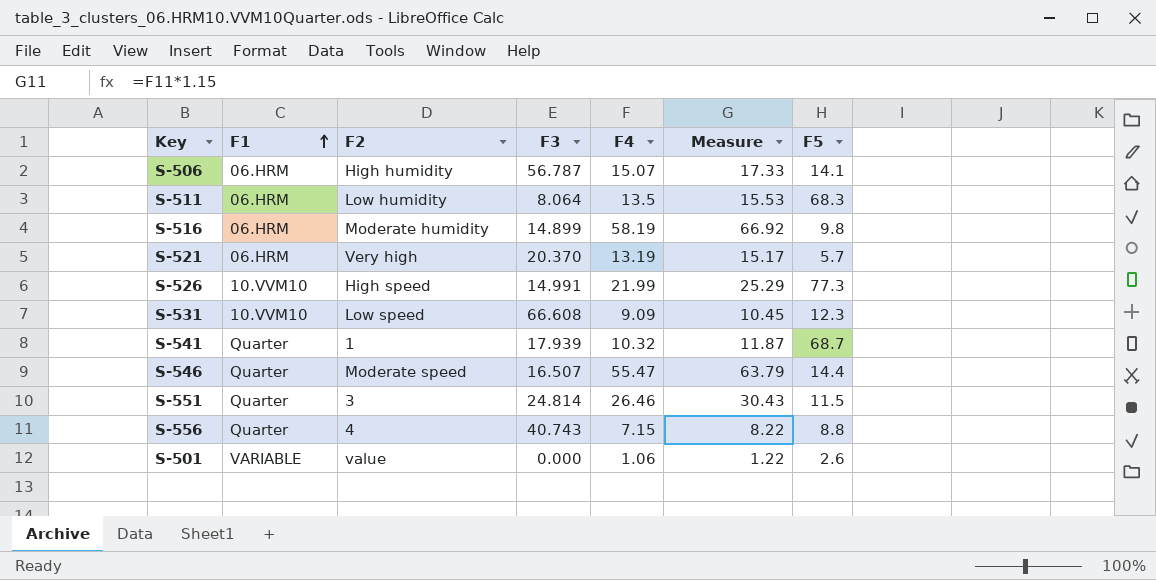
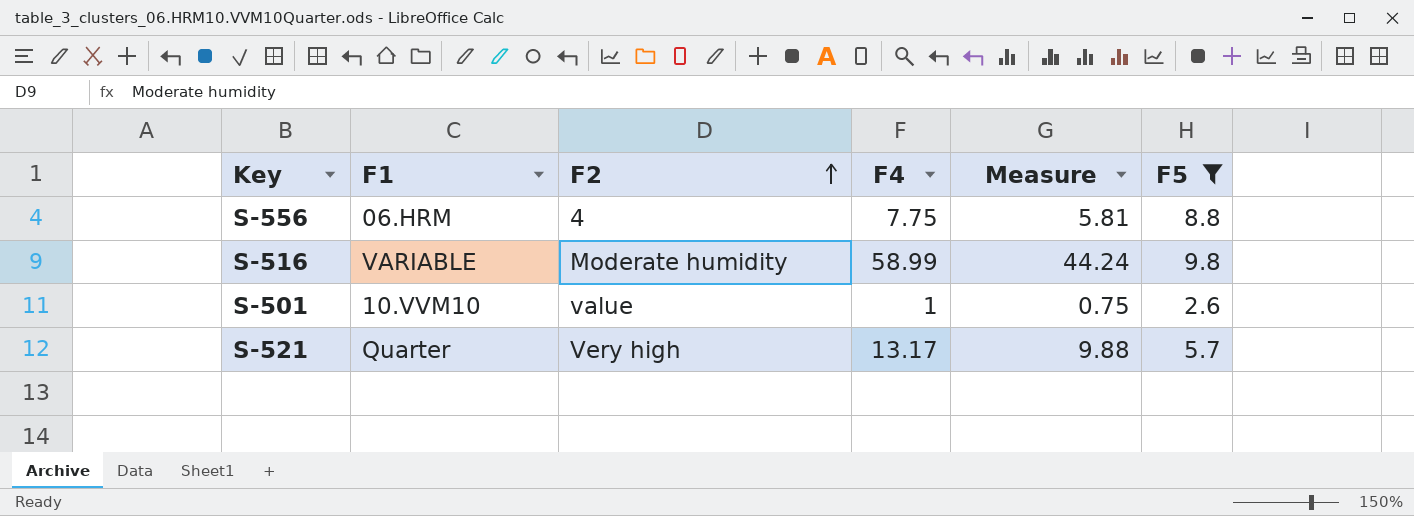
filter: none -> F5 <= 9.8
row order: F1 ascending -> F2 ascending
column F3 | position: 4 -> none
column Measure | formula: [F4] * 1.15 -> [F4] * 0.75
S-556 | F1: Quarter -> 06.HRM
S-556 | F4: 7.15 -> 7.75
S-516 | F1: 06.HRM -> VARIABLE
S-516 | F4: 58.19 -> 58.99
S-501 | F1: VARIABLE -> 10.VVM10
S-501 | F4: 1.06 -> 1
S-521 | F1: 06.HRM -> Quarter
S-521 | F4: 13.19 -> 13.17

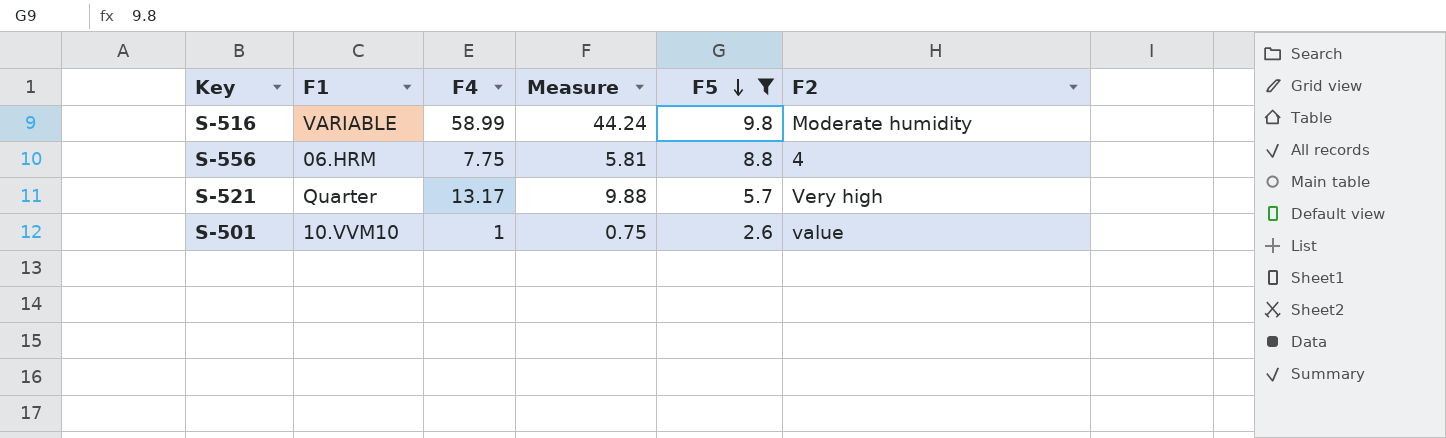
row order: F2 ascending -> F5 descending
column F2 | position: 3 -> 6

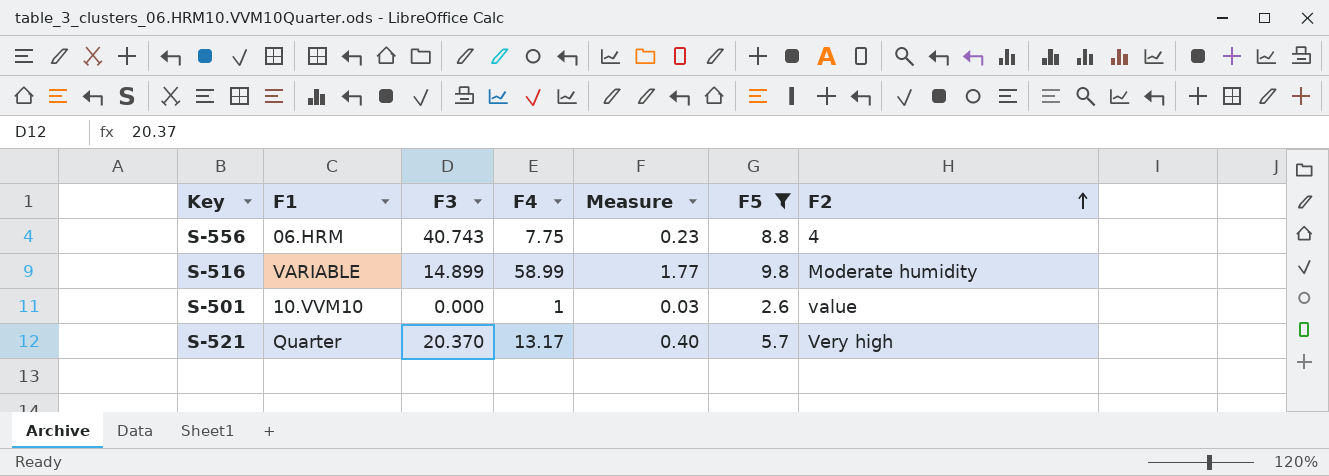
row order: F5 descending -> F2 ascending
column F3 | position: none -> 3
column Measure | formula: [F4] * 0.75 -> [F4] * 0.03

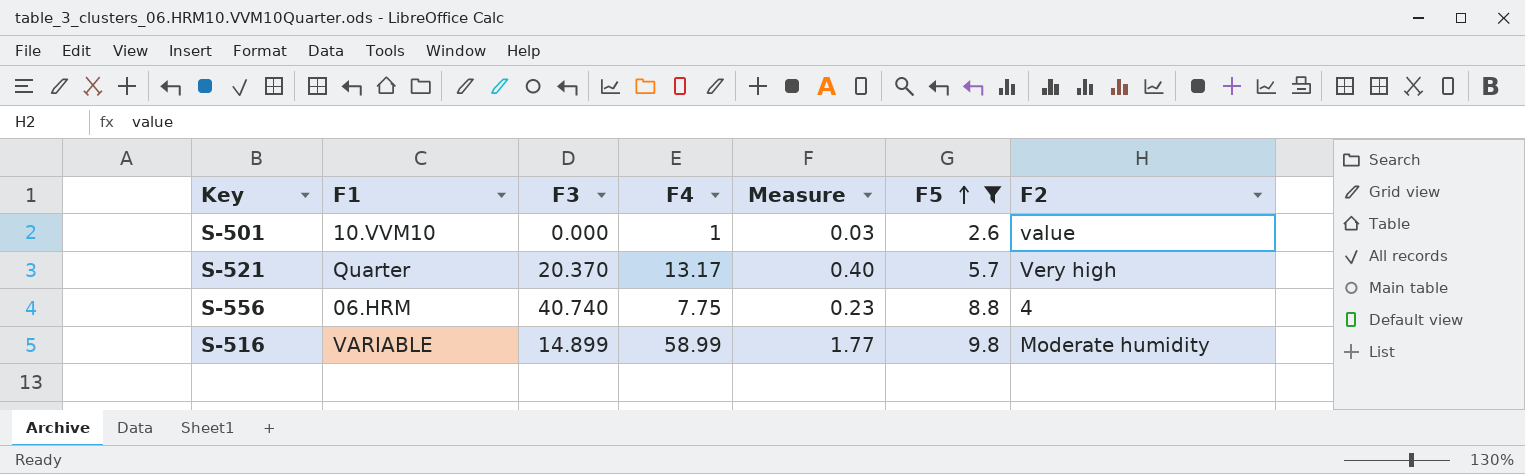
row order: F2 ascending -> F5 ascending
S-556 | F3: 40.743 -> 40.740

